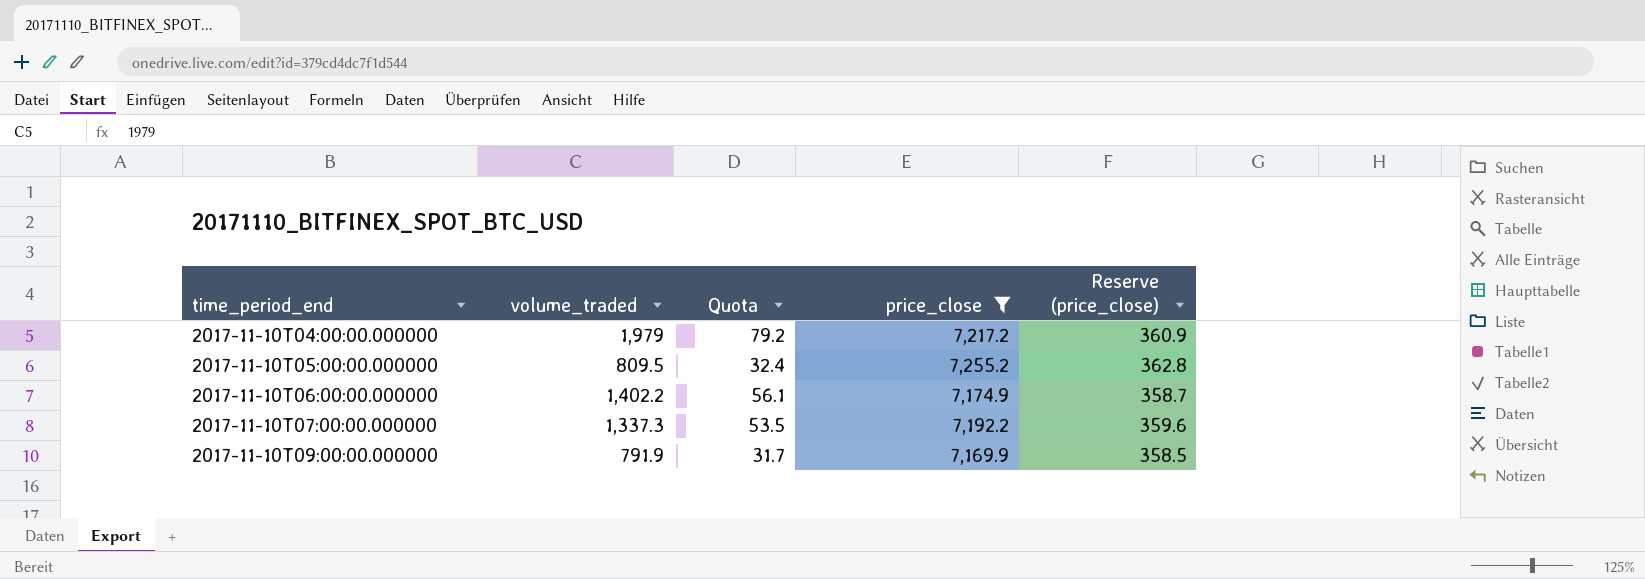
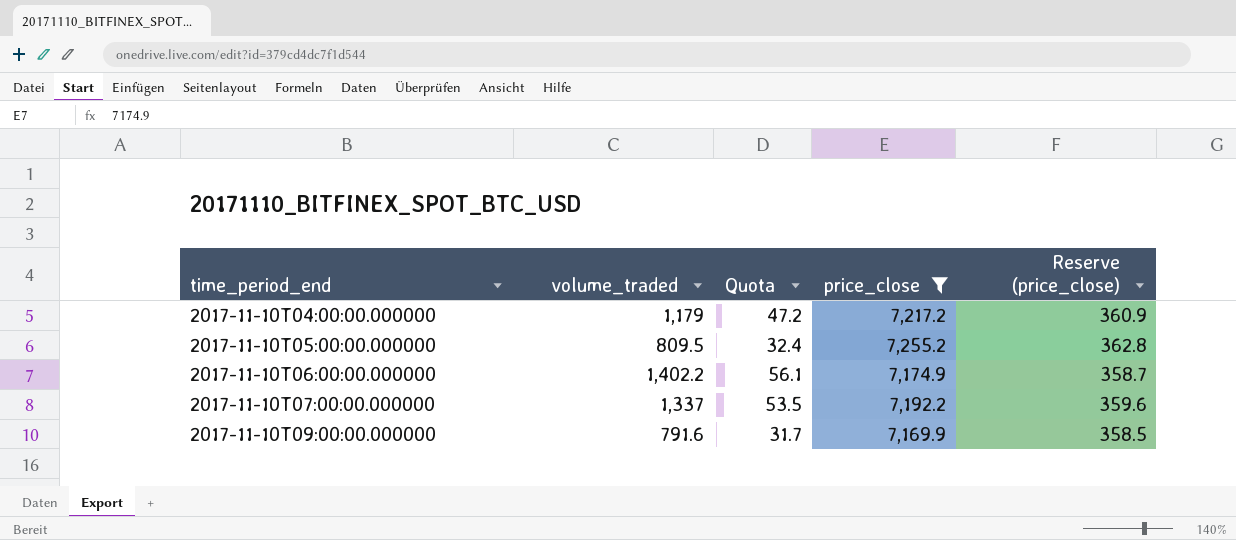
2017-11-10T04:00:00.000000 | volume_traded: 1,979 -> 1,179
2017-11-10T04:00:00.000000 | Quota: 79.2 -> 47.2
2017-11-10T07:00:00.000000 | volume_traded: 1,337.3 -> 1,337
2017-11-10T09:00:00.000000 | volume_traded: 791.9 -> 791.6

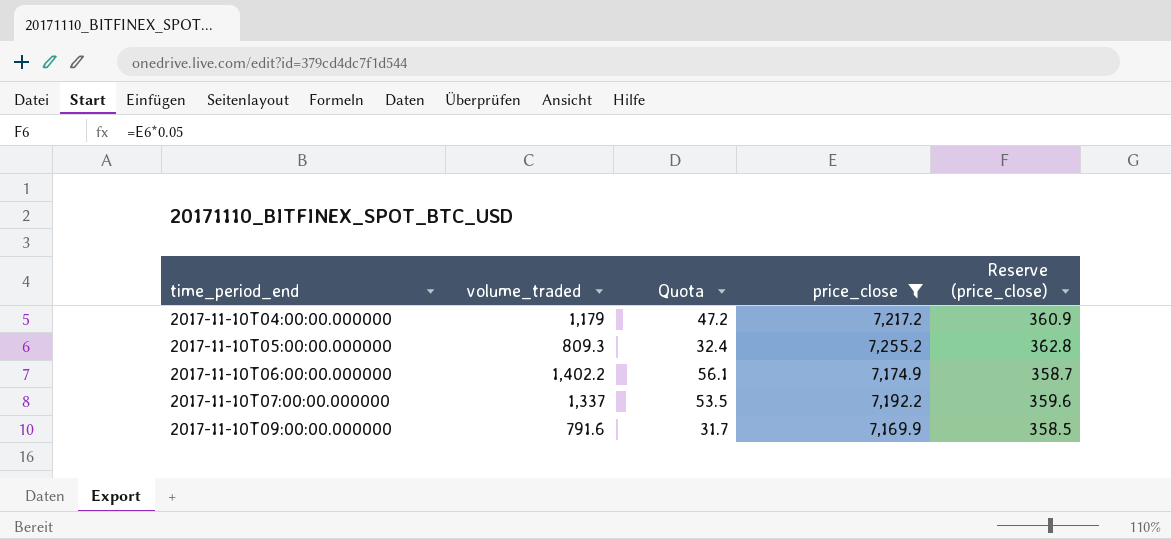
2017-11-10T05:00:00.000000 | volume_traded: 809.5 -> 809.3

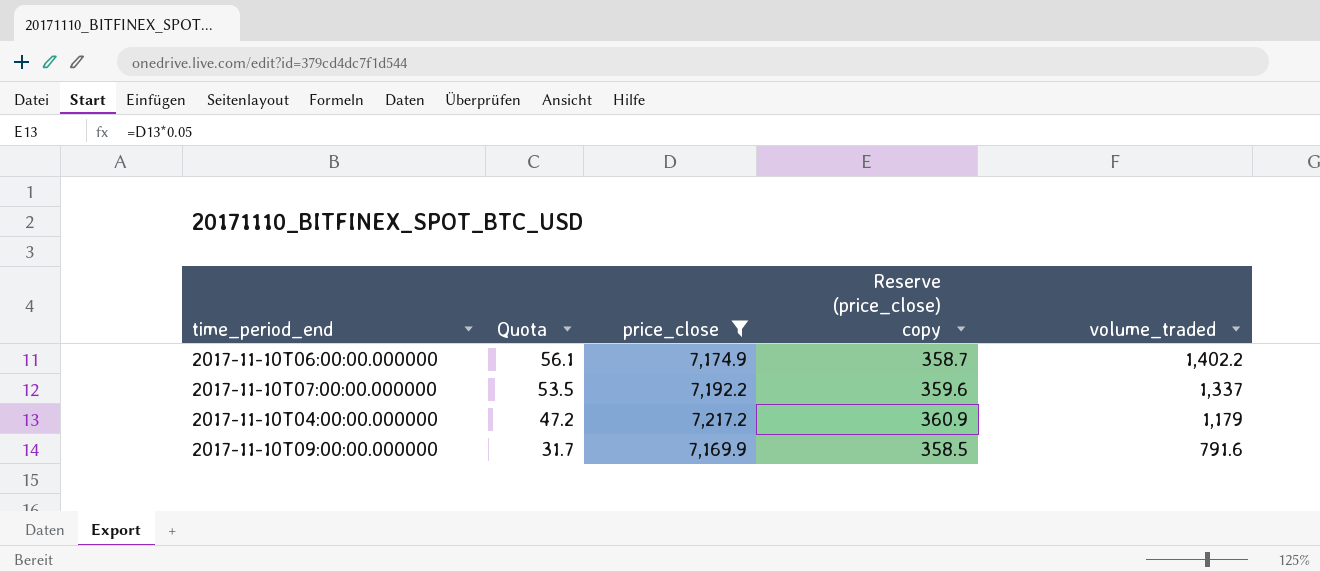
row order: time_period_end ascending -> Quota descending
column name: Reserve (price_close) -> Reserve (price_close) copy
column volume_traded | position: 2 -> 5
row 2017-11-10T05:00:00.000000: 809.3 | 32.4 | 7,255.2 | 362.8 -> none

